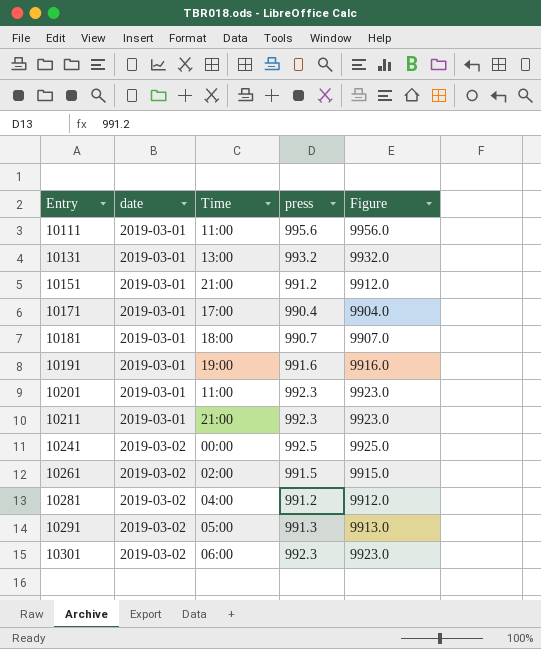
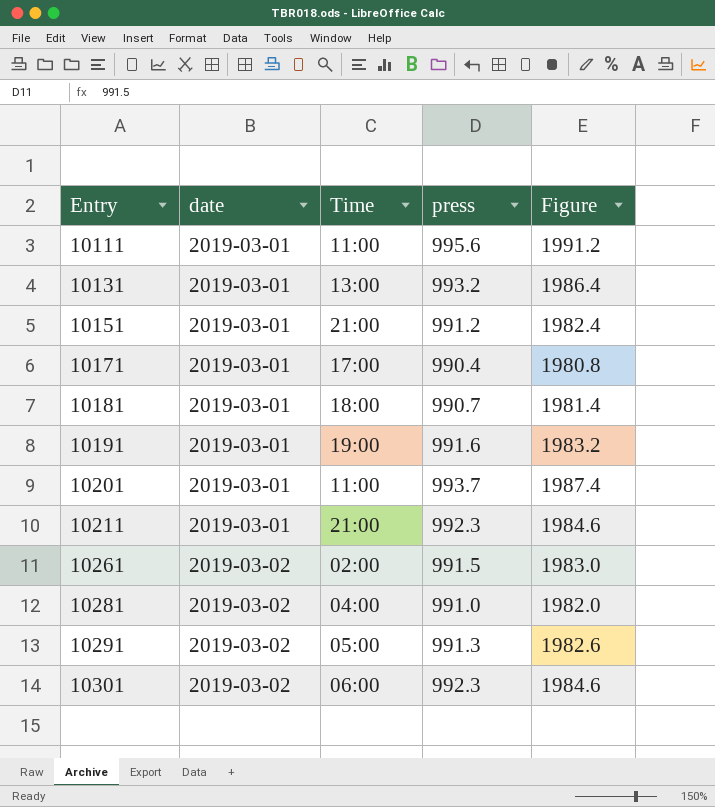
column Figure | formula: [press] * 10 -> [press] * 2
row 10241: 2019-03-02 | 00:00 | 992.5 | 9925.0 -> none
10201 | press: 992.3 -> 993.7
10281 | press: 991.2 -> 991.0

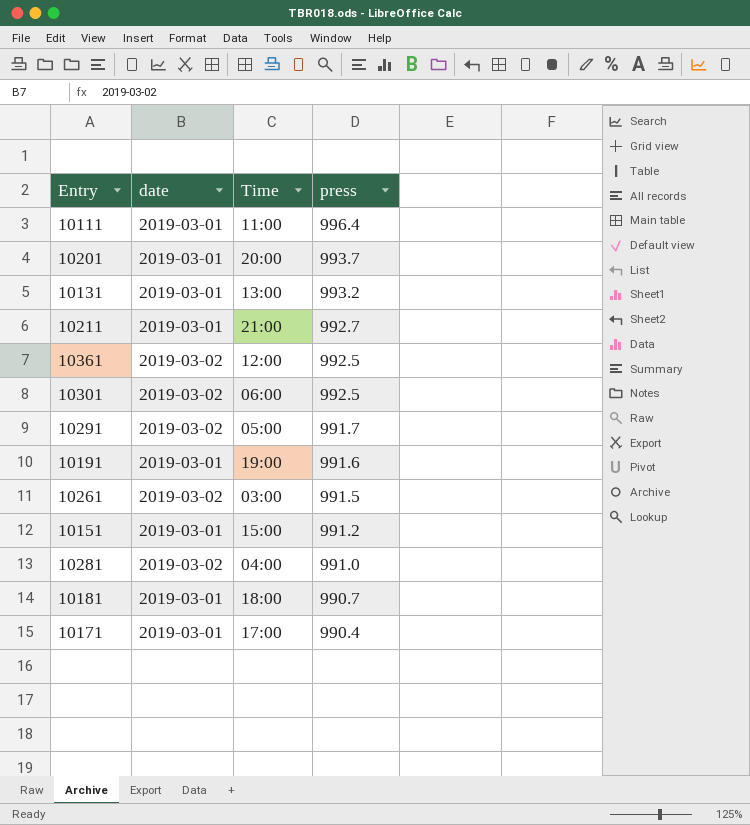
row order: Entry ascending -> press descending
column Figure | formula: [press] * 2 -> none
10111 | press: 995.6 -> 996.4
10201 | Time: 11:00 -> 20:00
10211 | press: 992.3 -> 992.7
row 10361: none -> 2019-03-02 | 12:00 | 992.5
10301 | press: 992.3 -> 992.5
10291 | press: 991.3 -> 991.7
10261 | Time: 02:00 -> 03:00
10151 | Time: 21:00 -> 15:00

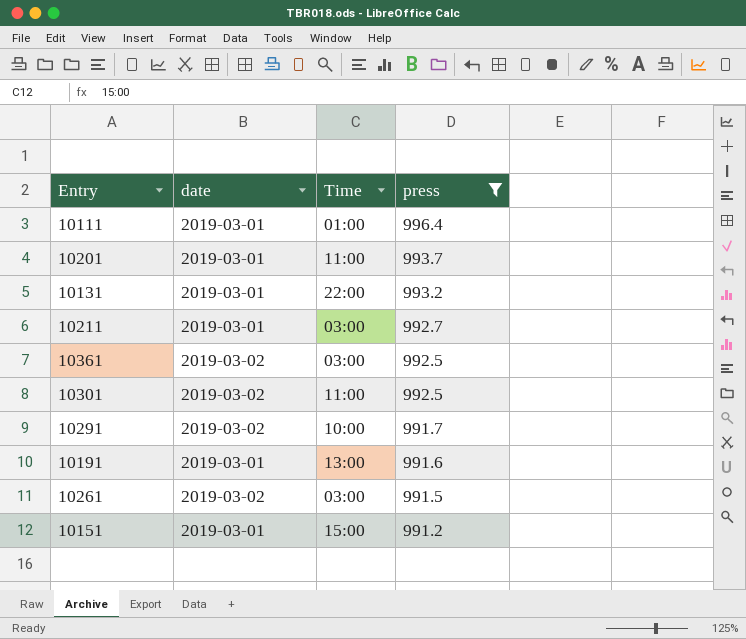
filter: none -> press >= 991.2
10111 | Time: 11:00 -> 01:00
10201 | Time: 20:00 -> 11:00
10131 | Time: 13:00 -> 22:00
10211 | Time: 21:00 -> 03:00
10361 | Time: 12:00 -> 03:00
10301 | Time: 06:00 -> 11:00
10291 | Time: 05:00 -> 10:00
10191 | Time: 19:00 -> 13:00

